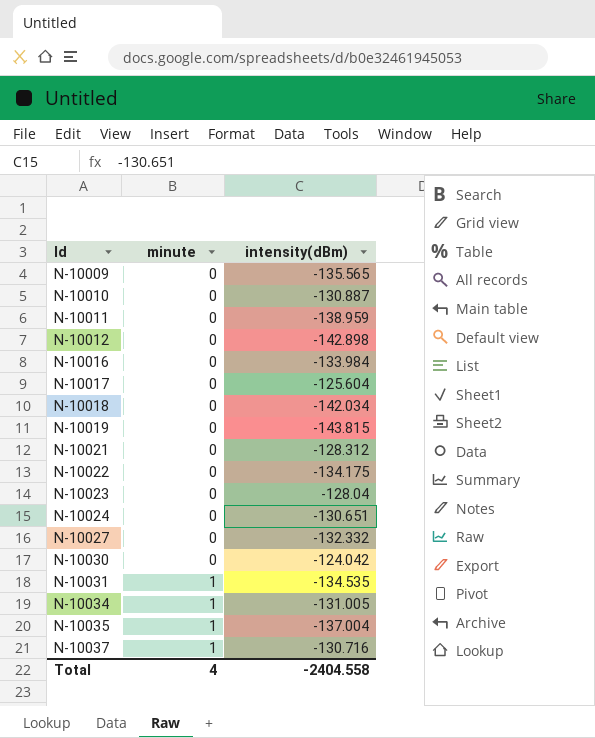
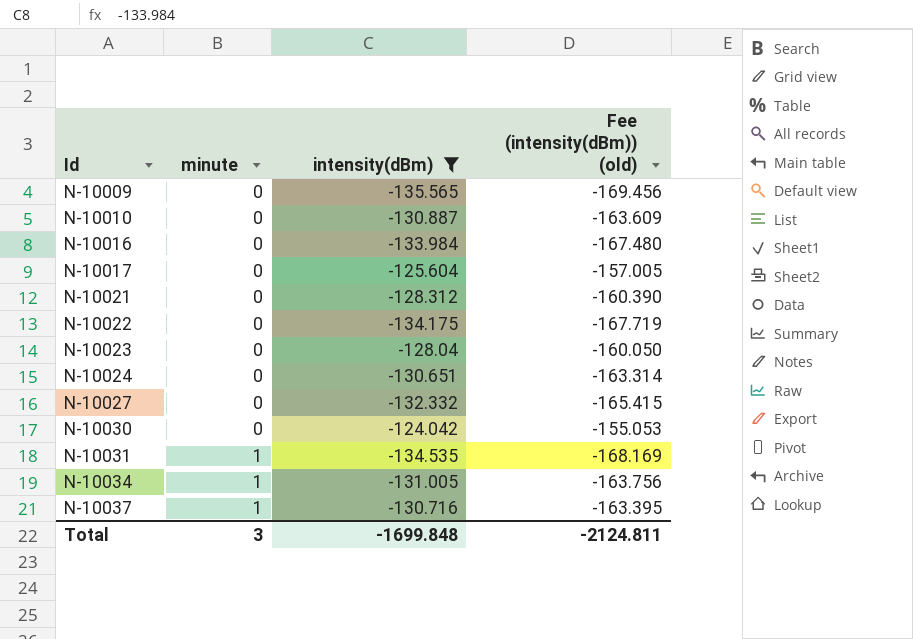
filter: none -> intensity(dBm) >= -135.565
column Fee (intensity(dBm)) (old) | formula: none -> [intensity(dBm)] * 1.25
Total | minute: 4 -> 3
Total | intensity(dBm): -2404.558 -> -1699.848

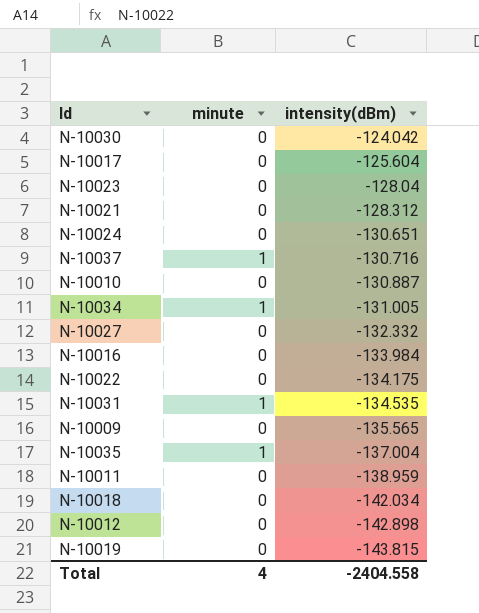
filter: intensity(dBm) >= -135.565 -> none
row order: Id ascending -> intensity(dBm) descending
column Fee (intensity(dBm)) (old) | formula: [intensity(dBm)] * 1.25 -> none
Total | minute: 3 -> 4
Total | intensity(dBm): -1699.848 -> -2404.558

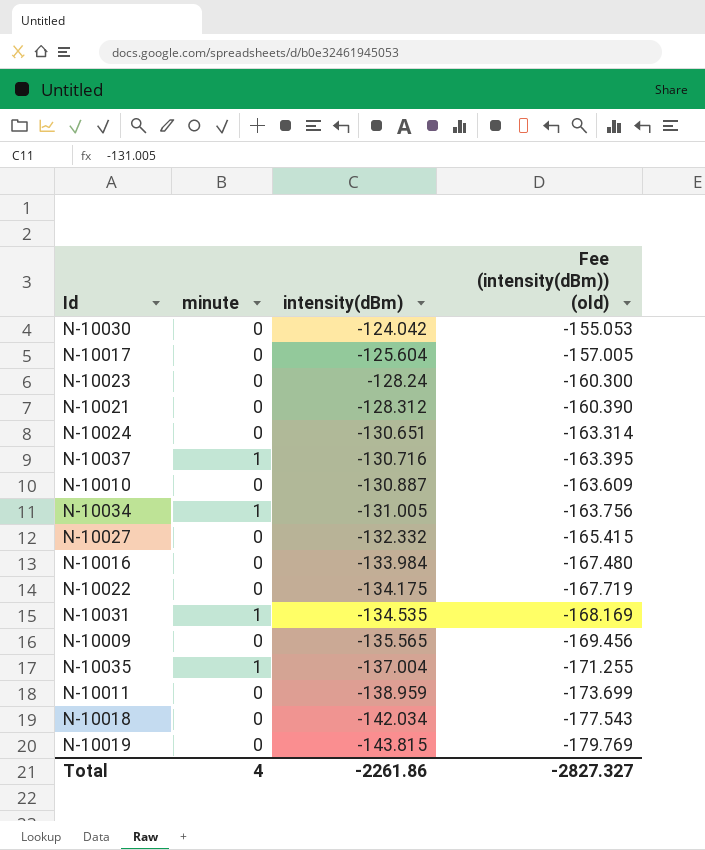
column Fee (intensity(dBm)) (old) | formula: none -> [intensity(dBm)] * 1.25
row N-10012: 0 | -142.898 -> none
N-10023 | intensity(dBm): -128.04 -> -128.24
Total | intensity(dBm): -2404.558 -> -2261.86

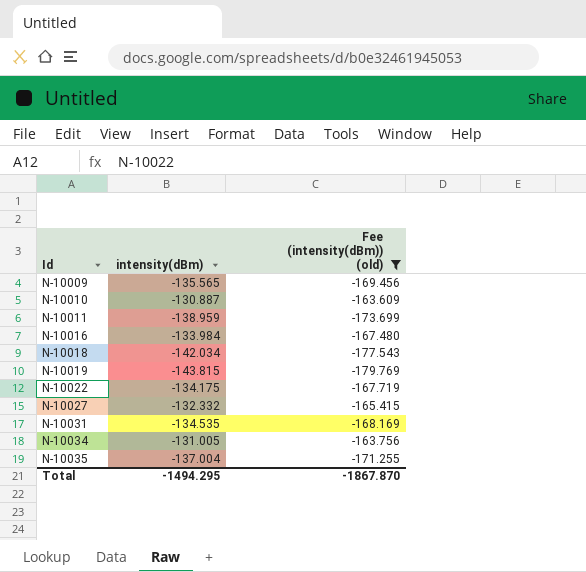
filter: none -> Fee (intensity(dBm)) (old) <= -163.609
row order: intensity(dBm) descending -> Id ascending
column minute | position: 2 -> none
Total | intensity(dBm): -2261.86 -> -1494.295
Total | Fee (intensity(dBm)) (old): -2827.327 -> -1867.870

